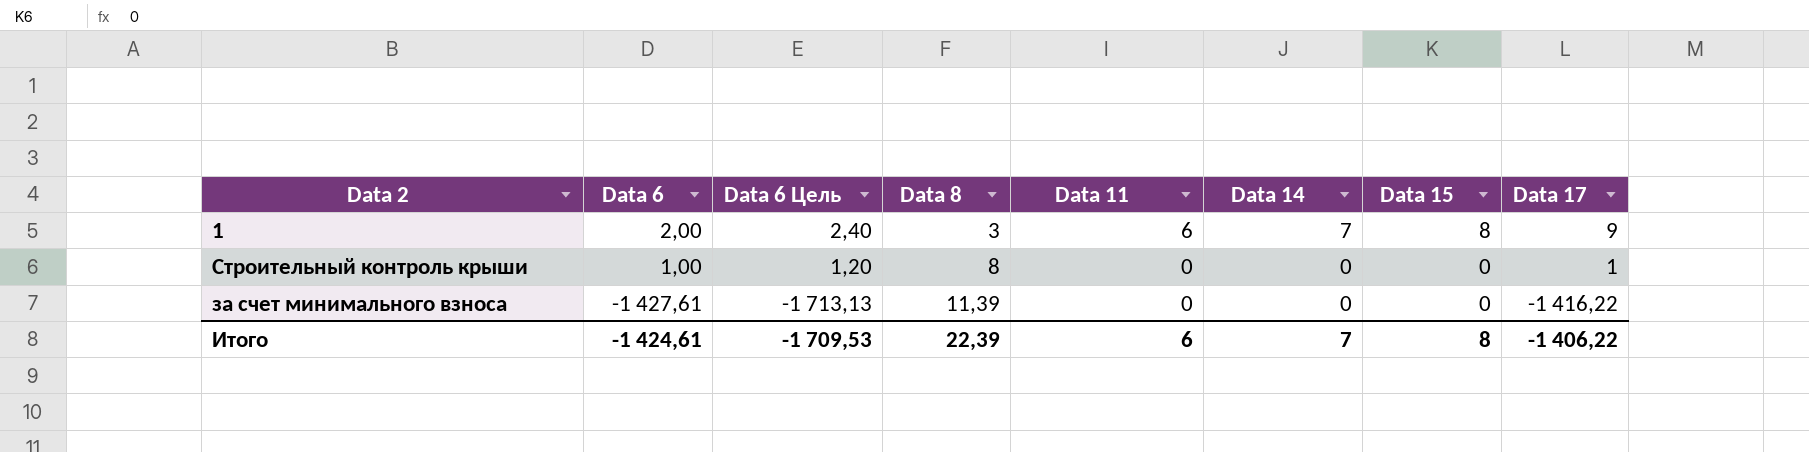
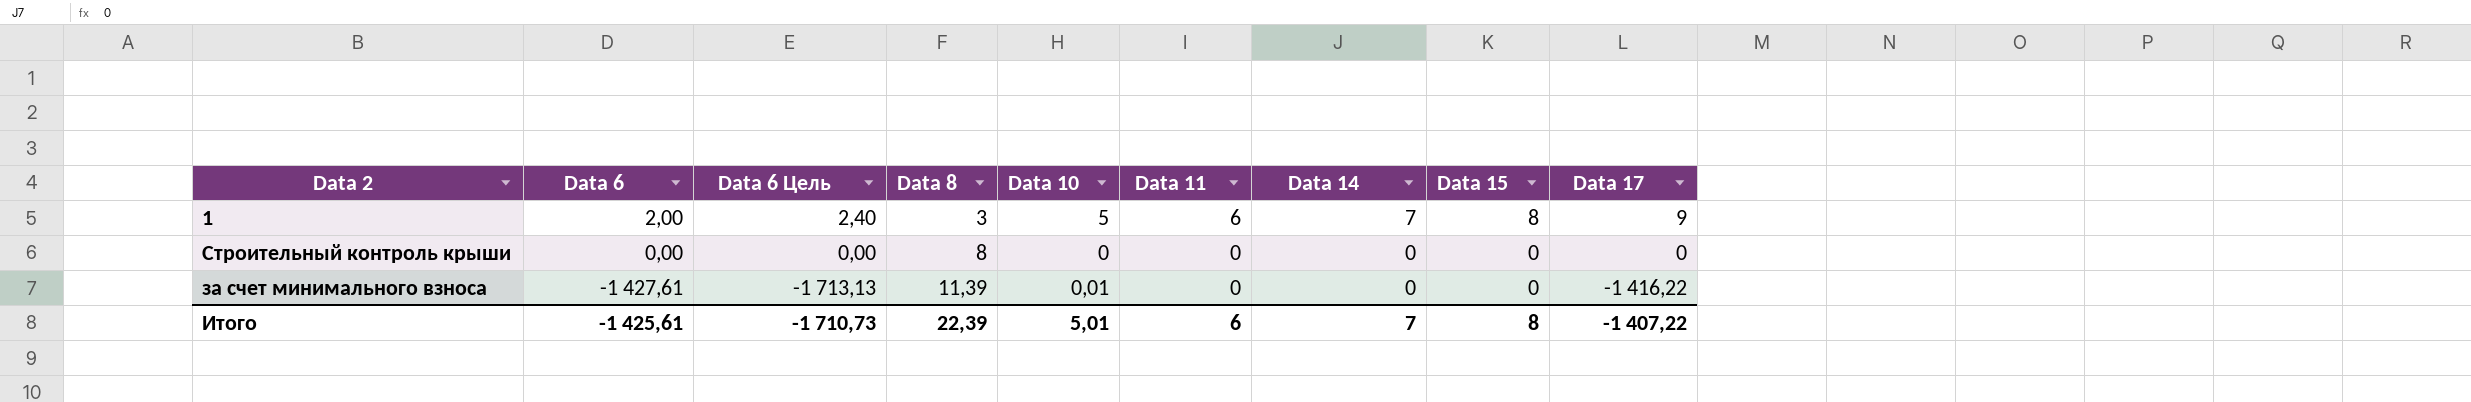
column Data 10 | position: none -> 5
Строительный контроль крыши | Data 6: 1,00 -> 0,00
Строительный контроль крыши | Data 6 Цель: 1,20 -> 0,00
Строительный контроль крыши | Data 17: 1 -> 0
Итого | Data 6: -1 424,61 -> -1 425,61
Итого | Data 6 Цель: -1 709,53 -> -1 710,73
Итого | Data 17: -1 406,22 -> -1 407,22

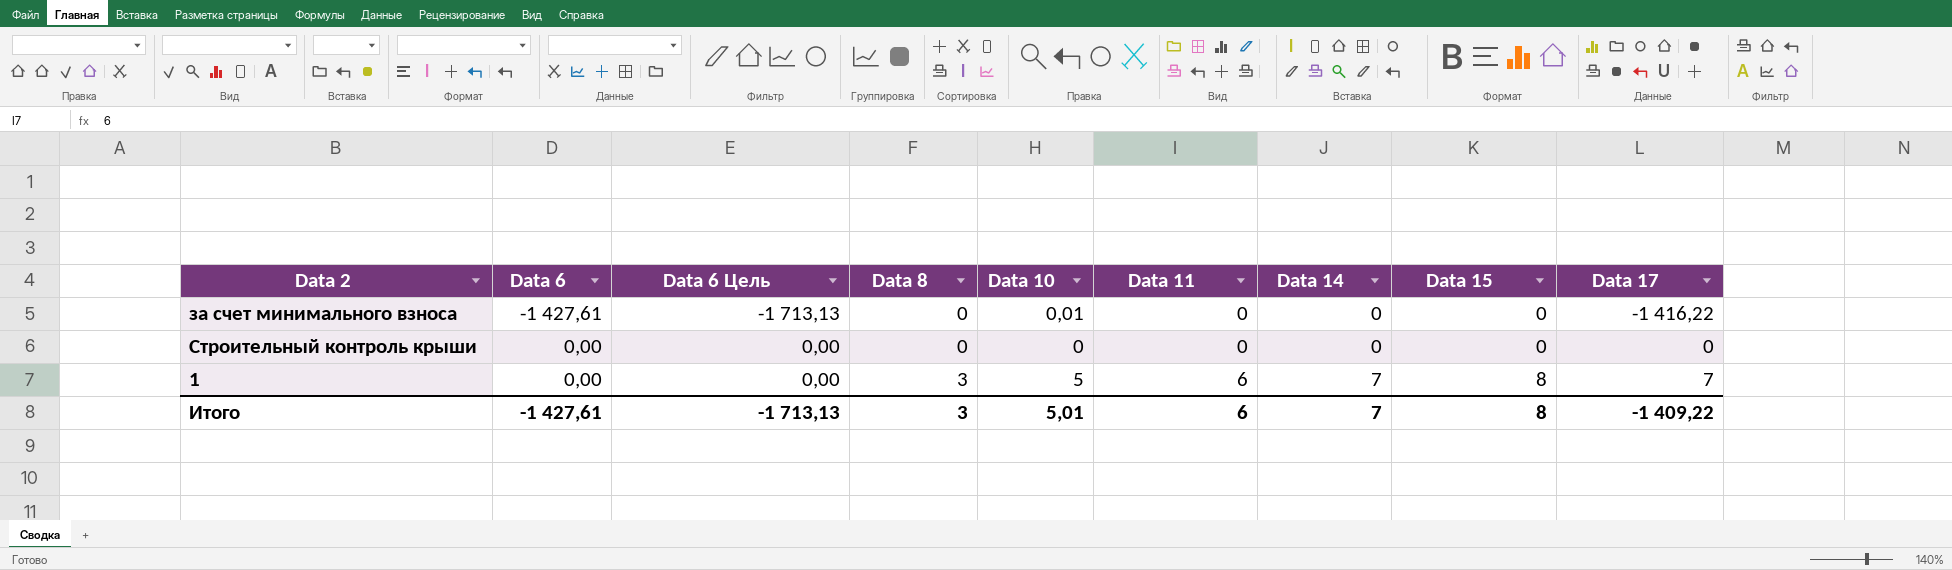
row order: Data 6 descending -> Data 6 ascending
за счет минимального взноса | Data 8: 11,39 -> 0
Строительный контроль крыши | Data 8: 8 -> 0
1 | Data 6: 2,00 -> 0,00
1 | Data 6 Цель: 2,40 -> 0,00
1 | Data 17: 9 -> 7
Итого | Data 6: -1 425,61 -> -1 427,61
Итого | Data 6 Цель: -1 710,73 -> -1 713,13
Итого | Data 8: 22,39 -> 3
Итого | Data 17: -1 407,22 -> -1 409,22

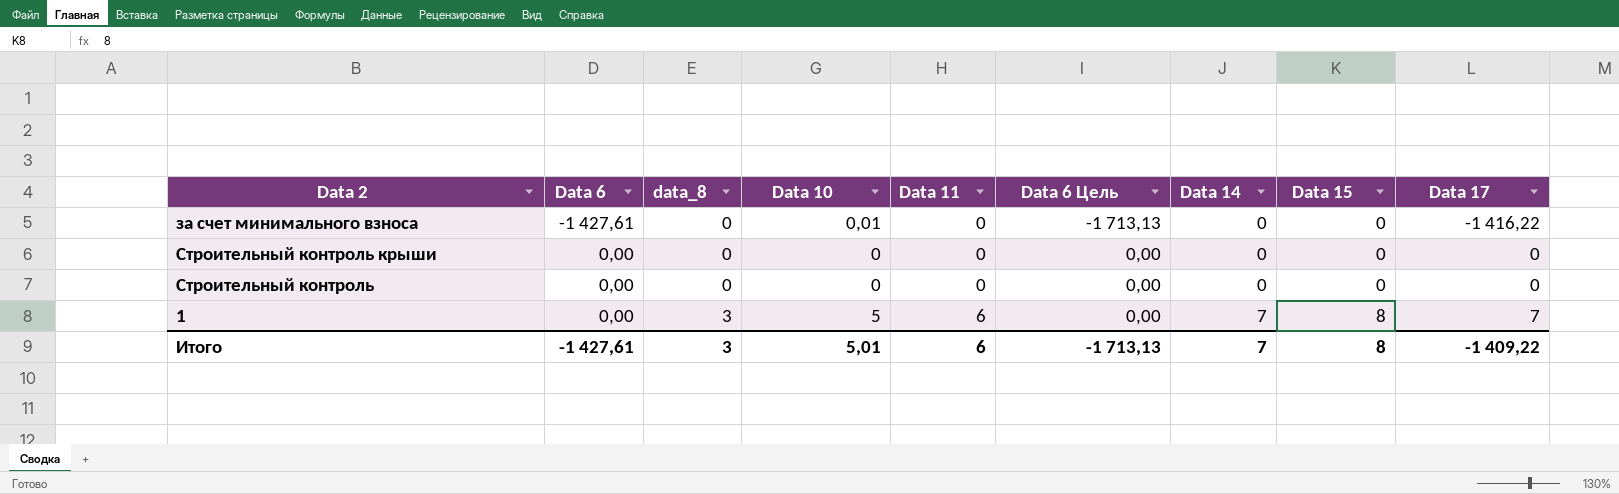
column name: Data 8 -> data_8
column Data 6 Цель | position: 3 -> 6
row Строительный контроль: none -> 0,00 | 0 | 0 | 0 | 0,00 | 0 | 0 | 0

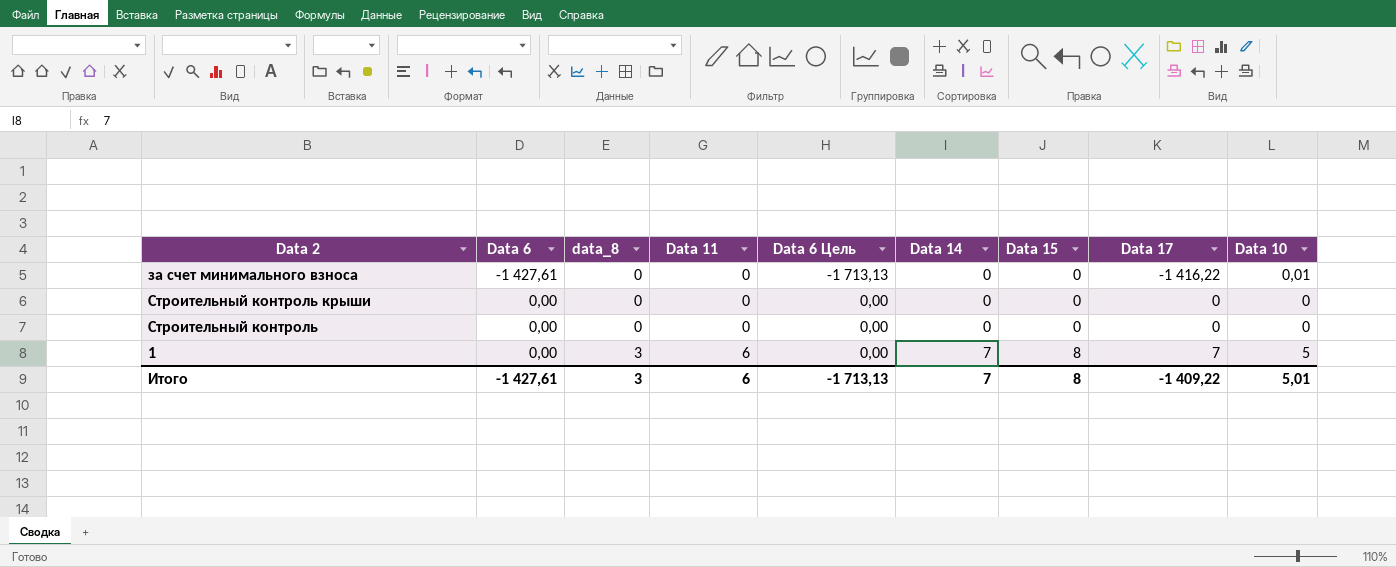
column Data 10 | position: 4 -> 9

